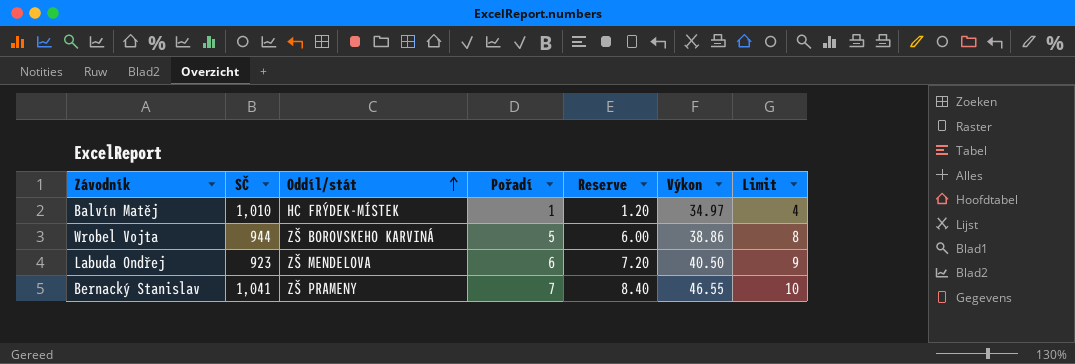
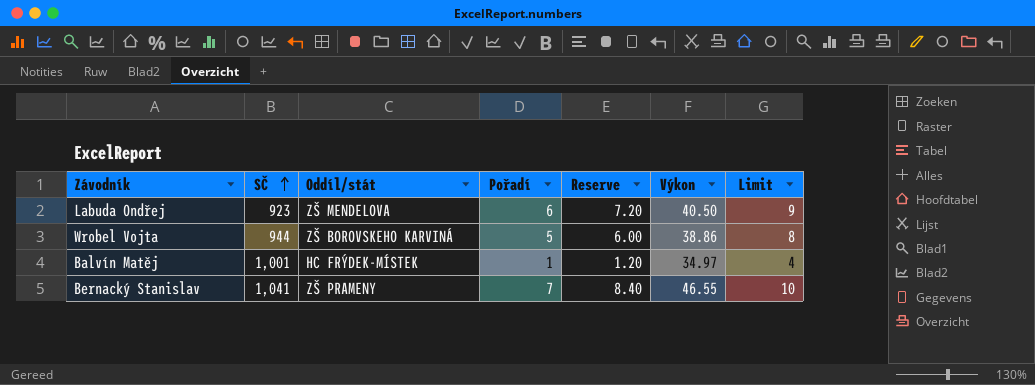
row order: Oddíl/stát ascending -> SČ ascending
Balvín Matěj | SČ: 1,010 -> 1,001

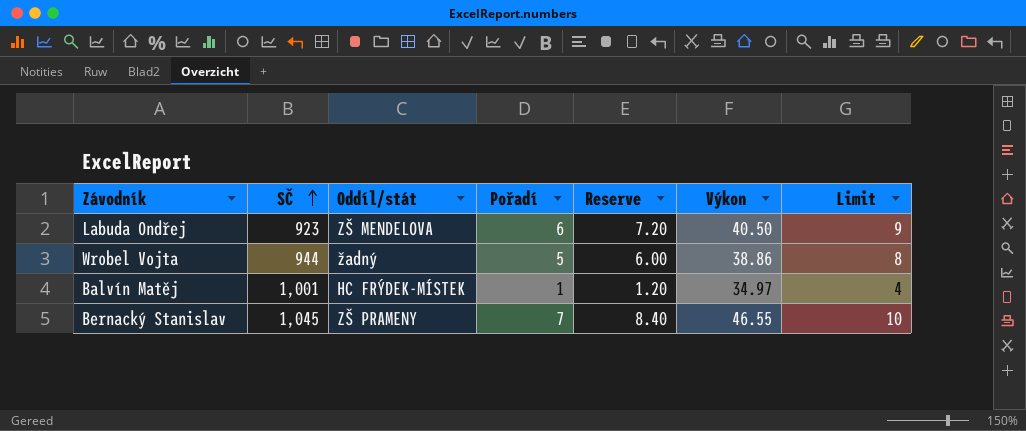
Wrobel Vojta | Oddíl/stát: ZŠ BOROVSKEHO KARVINÁ -> žadný
Bernacký Stanislav | SČ: 1,041 -> 1,045

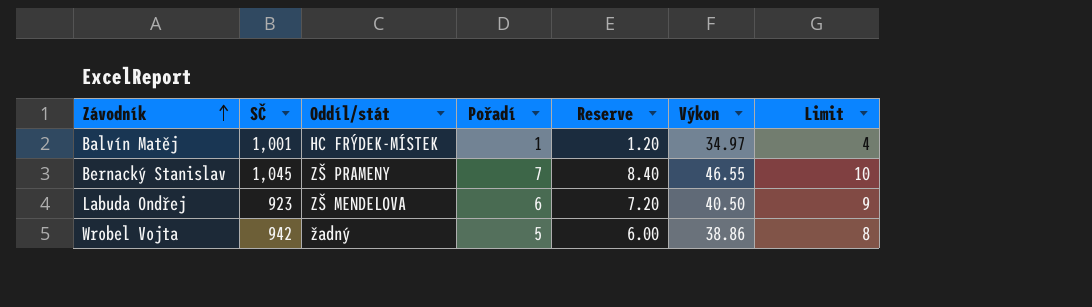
row order: SČ ascending -> Závodník ascending
Wrobel Vojta | SČ: 944 -> 942

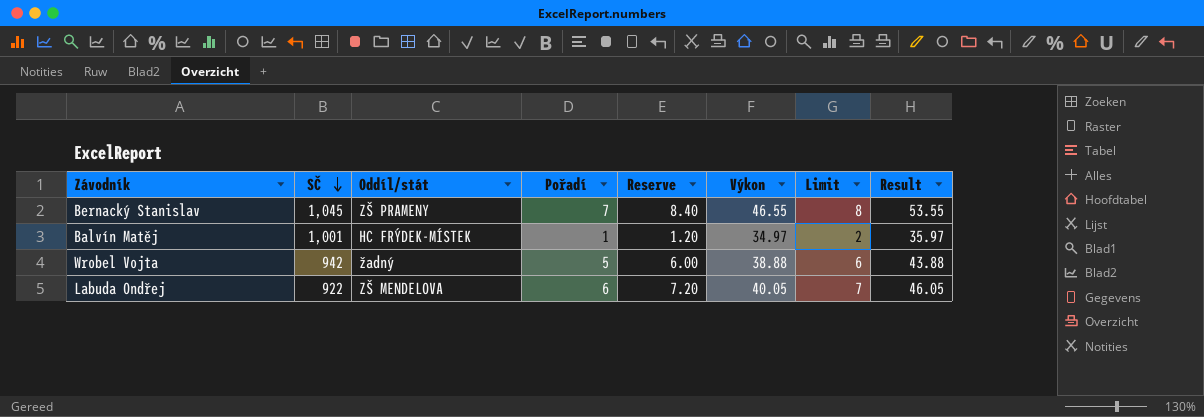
row order: Závodník ascending -> SČ descending
column Limit | formula: [Pořadí] + 3 -> [Pořadí] + 1
column Result | formula: none -> [Pořadí] + [Výkon]
Wrobel Vojta | Výkon: 38.86 -> 38.88
Labuda Ondřej | SČ: 923 -> 922
Labuda Ondřej | Výkon: 40.50 -> 40.05

